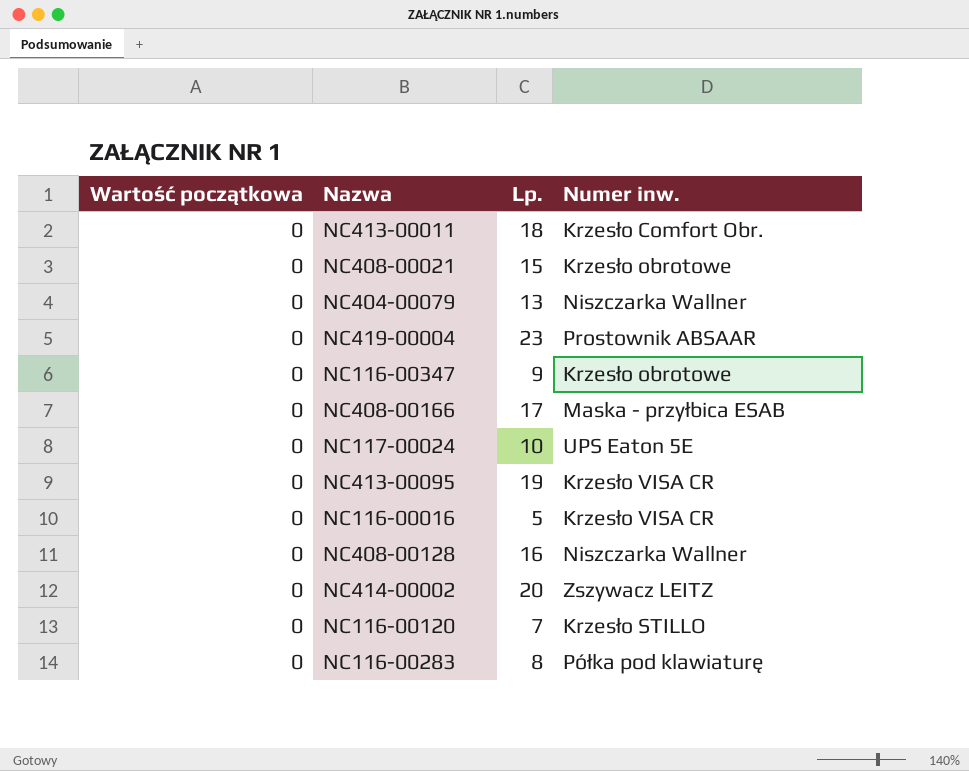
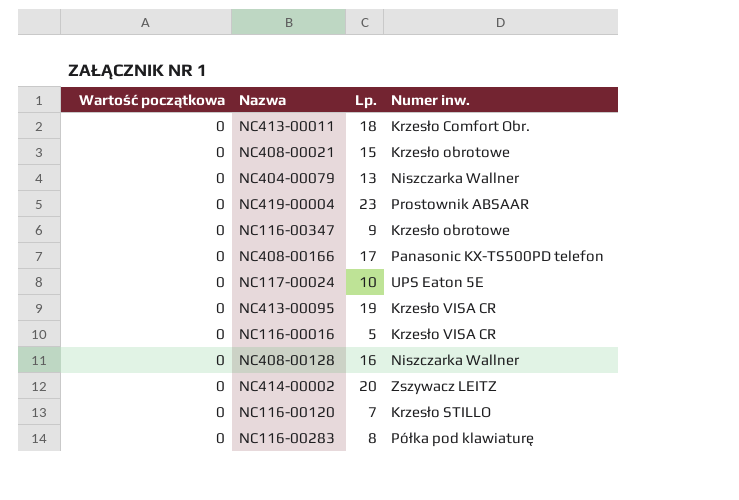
NC408-00166 | Numer inw.: Maska - przyłbica ESAB -> Panasonic KX-TS500PD telefon

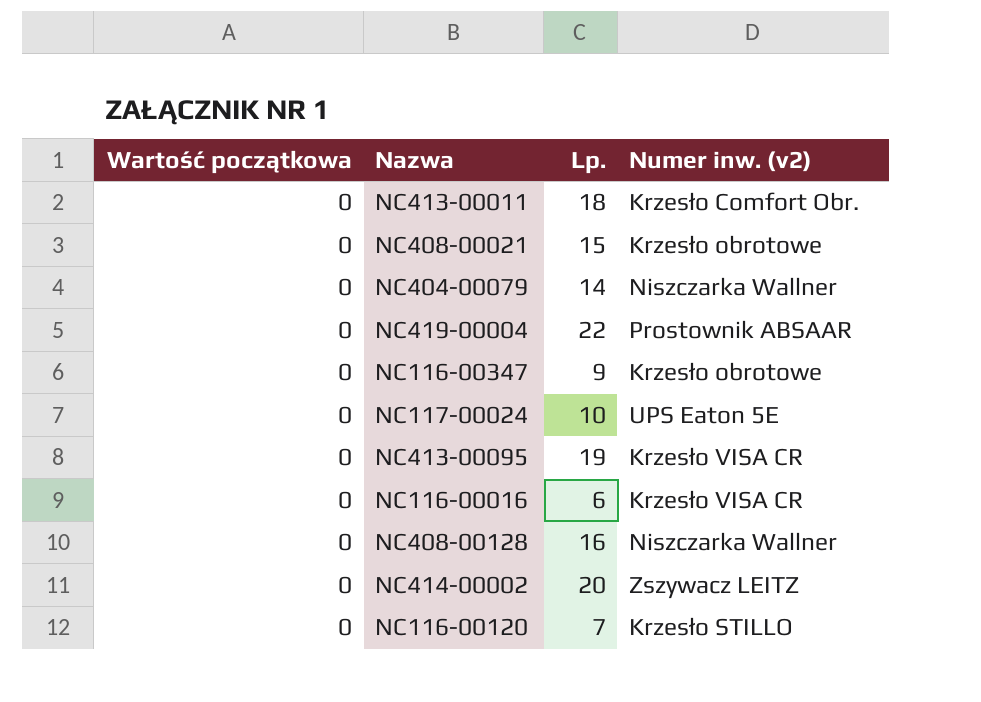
column name: Numer inw. -> Numer inw. (v2)
row NC408-00166: 0 | 17 | Panasonic KX-TS500PD telefon -> none
row NC116-00283: 0 | 8 | Półka pod klawiaturę -> none
NC404-00079 | Lp.: 13 -> 14
NC419-00004 | Lp.: 23 -> 22
NC116-00016 | Lp.: 5 -> 6

